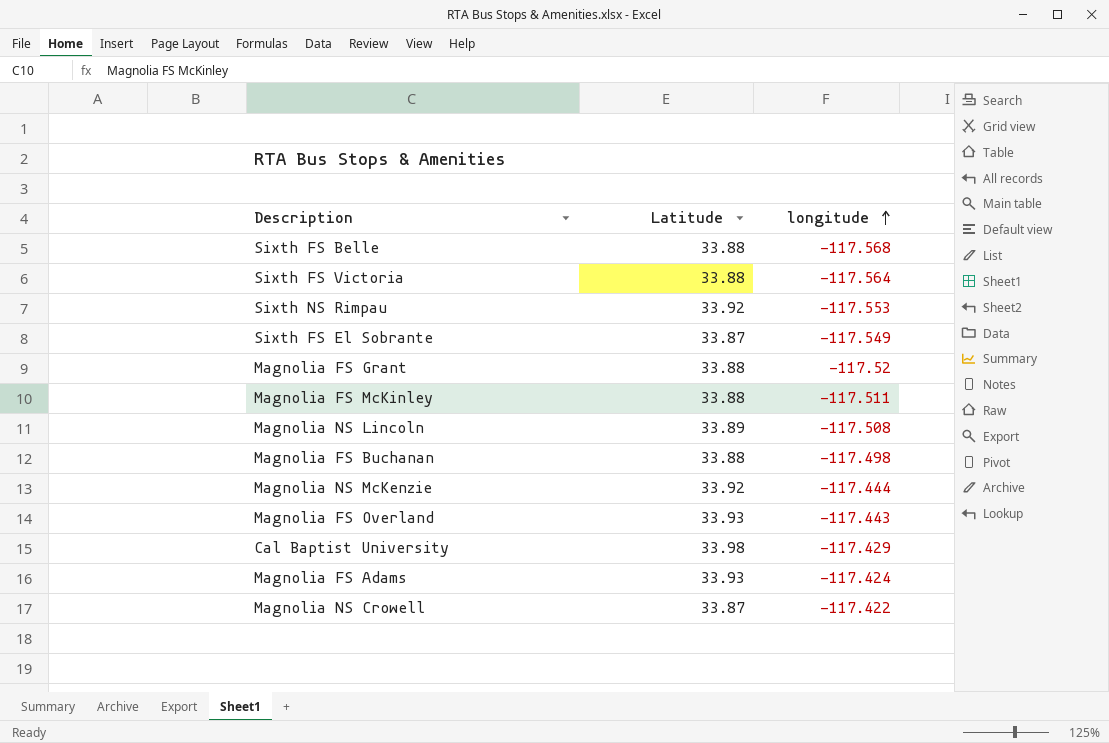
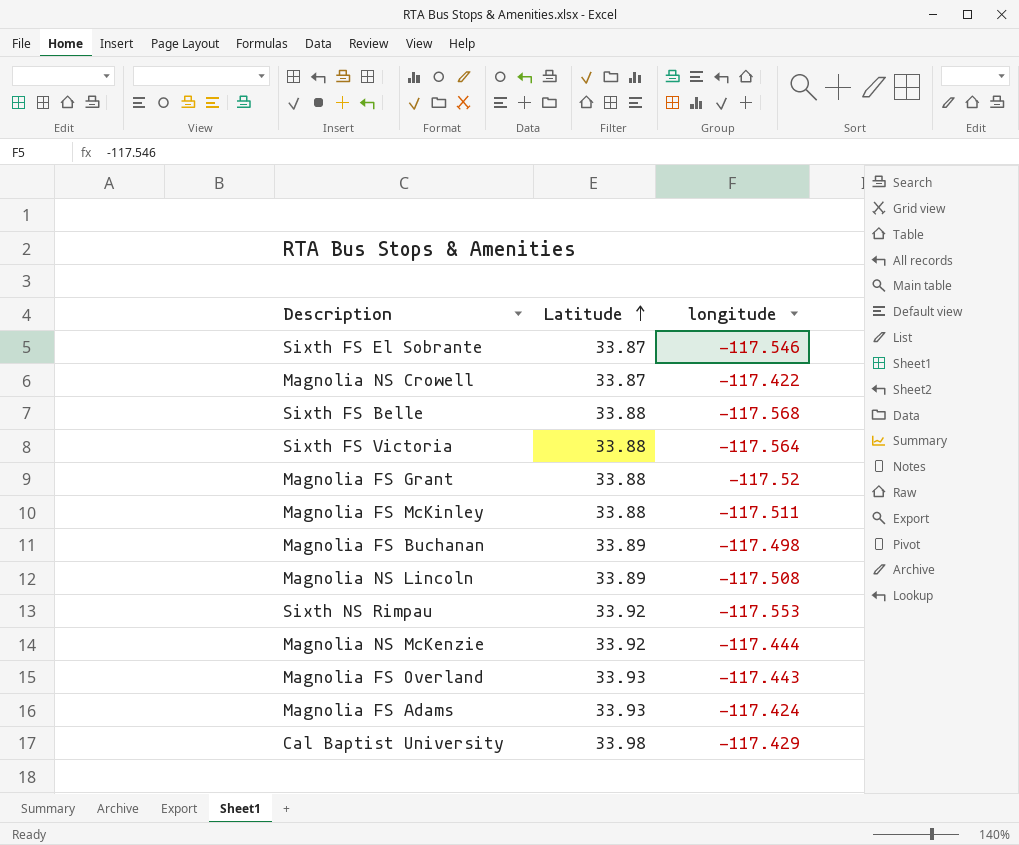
row order: longitude ascending -> Latitude ascending
Sixth FS El Sobrante | longitude: -117.549 -> -117.546
Magnolia FS Buchanan | Latitude: 33.88 -> 33.89

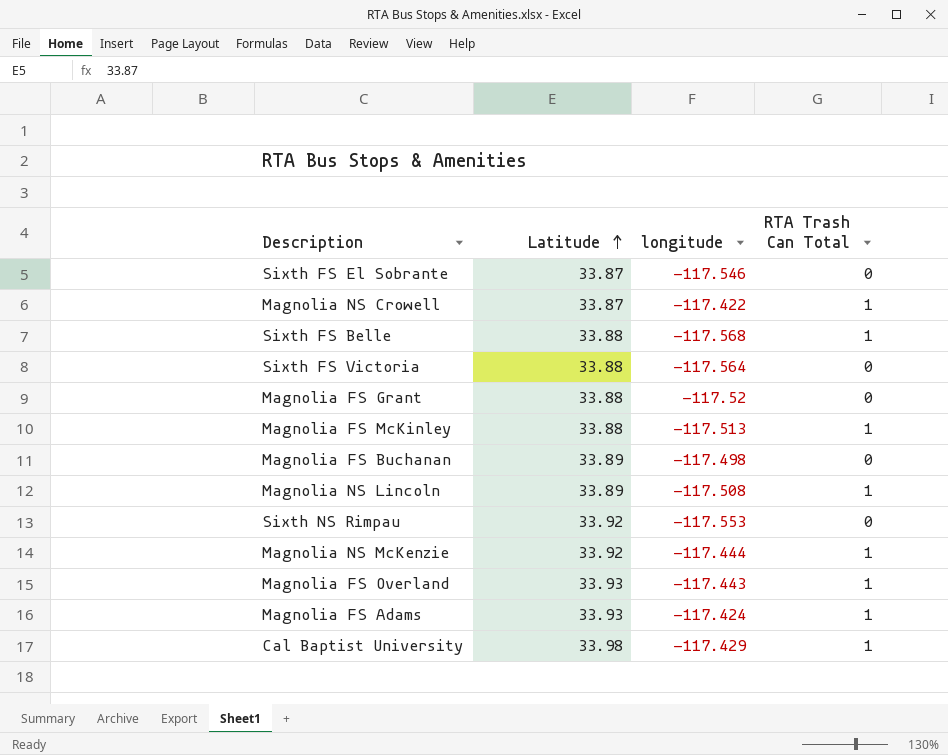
column RTA Trash Can Total | position: none -> 4
Magnolia FS McKinley | longitude: -117.511 -> -117.513

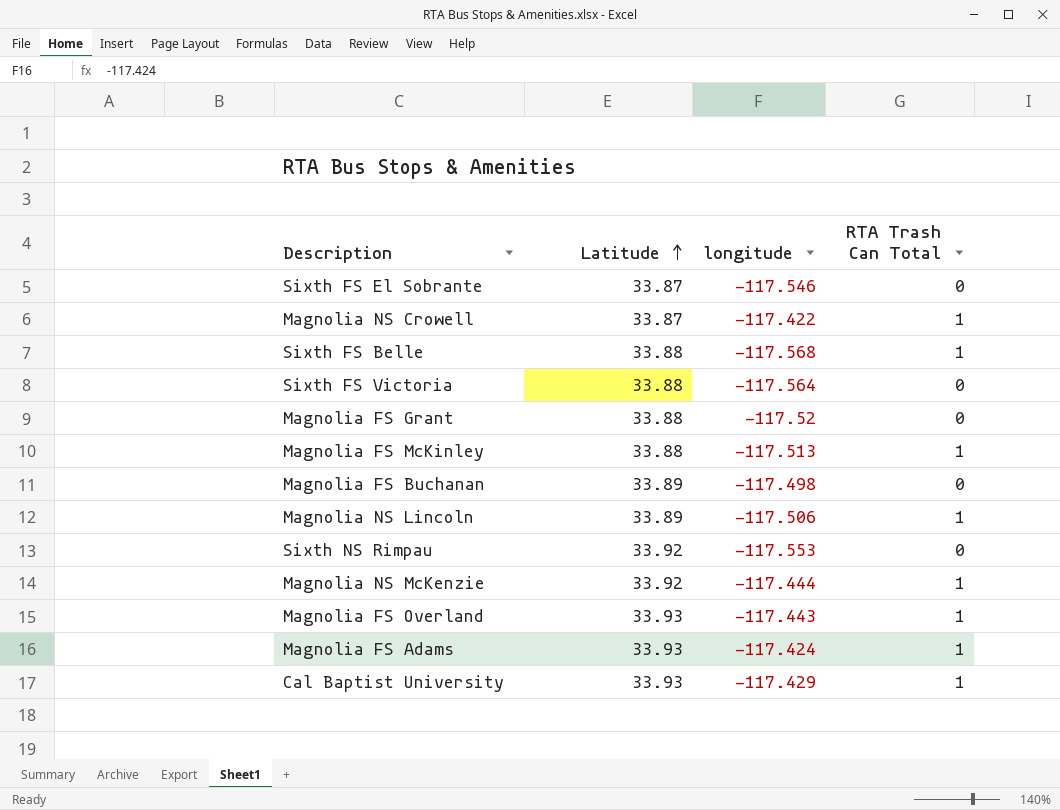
Magnolia NS Lincoln | longitude: -117.508 -> -117.506
Cal Baptist University | Latitude: 33.98 -> 33.93

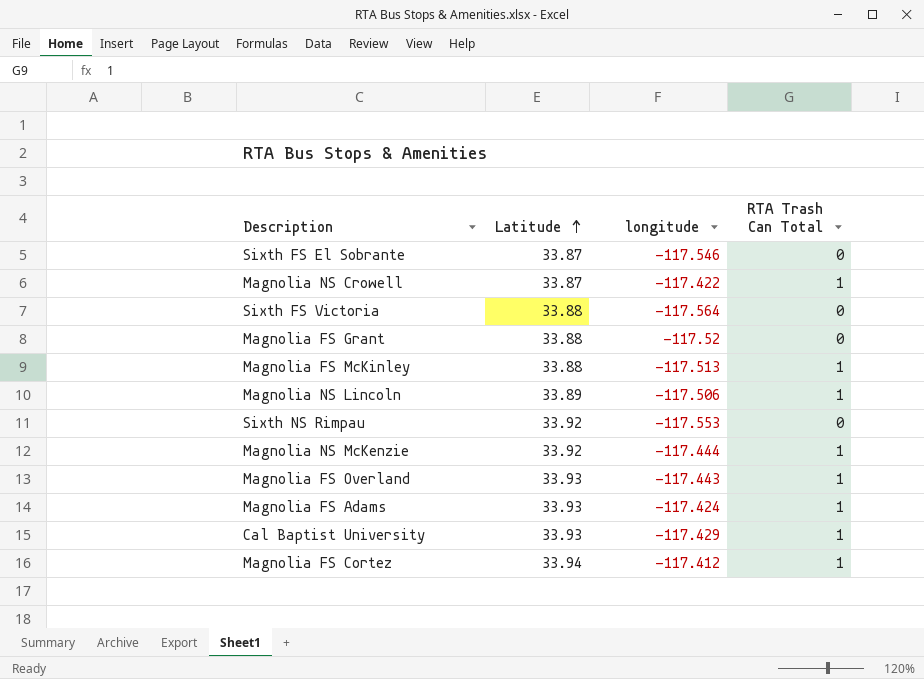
row Sixth FS Belle: 33.88 | -117.568 | 1 -> none
row Magnolia FS Buchanan: 33.89 | -117.498 | 0 -> none
row Magnolia FS Cortez: none -> 33.94 | -117.412 | 1

